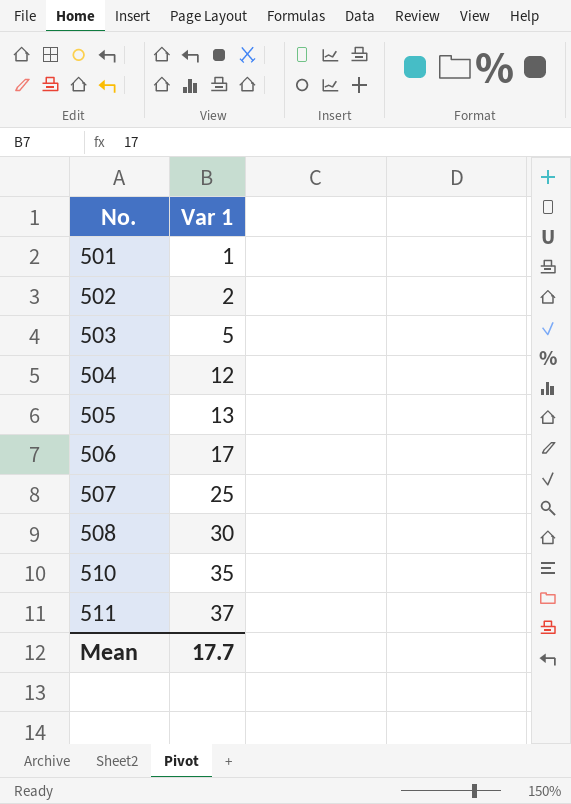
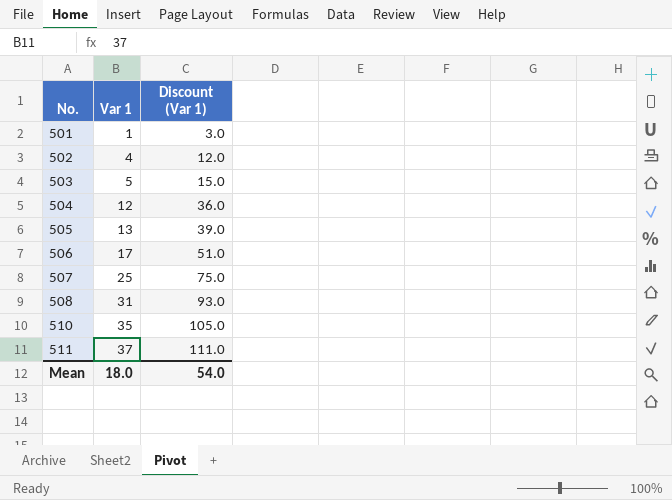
column Discount (Var 1) | formula: none -> [Var 1] * 3
502 | Var 1: 2 -> 4
508 | Var 1: 30 -> 31
Mean | Var 1: 17.7 -> 18.0

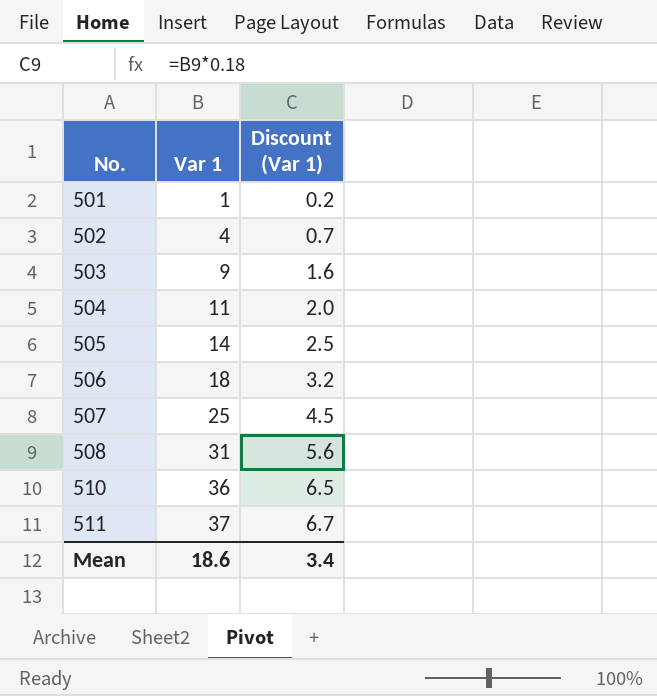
column Discount (Var 1) | formula: [Var 1] * 3 -> [Var 1] * 0.18
503 | Var 1: 5 -> 9
504 | Var 1: 12 -> 11
505 | Var 1: 13 -> 14
506 | Var 1: 17 -> 18
510 | Var 1: 35 -> 36
Mean | Var 1: 18.0 -> 18.6
Mean | Discount (Var 1): 54.0 -> 3.4

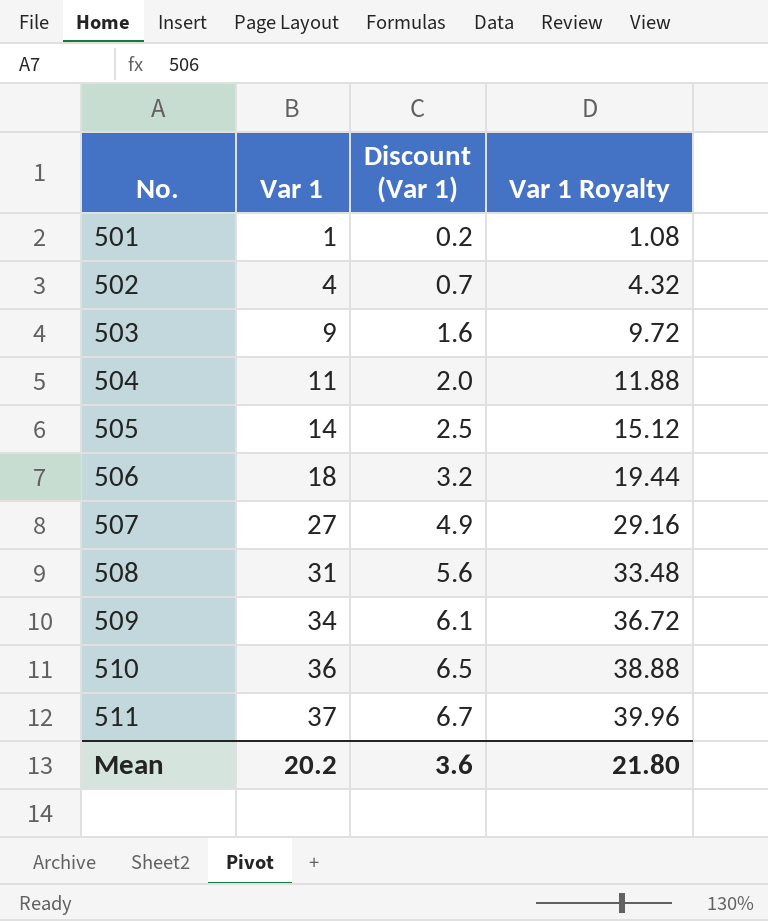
column Var 1 Royalty | formula: none -> [Var 1] * 1.08
507 | Var 1: 25 -> 27
507 | Discount (Var 1): 4.5 -> 4.9
row 509: none -> 34 | 6.1 | 36.72
Mean | Var 1: 18.6 -> 20.2
Mean | Discount (Var 1): 3.4 -> 3.6

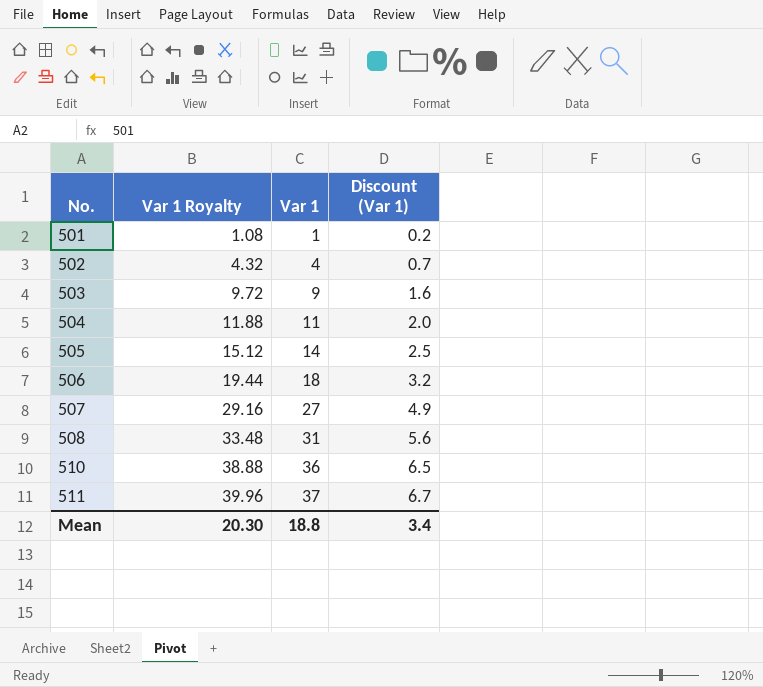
column Var 1 Royalty | position: 4 -> 2
row 509: 34 | 6.1 | 36.72 -> none
Mean | Var 1 Royalty: 21.80 -> 20.30
Mean | Var 1: 20.2 -> 18.8
Mean | Discount (Var 1): 3.6 -> 3.4

